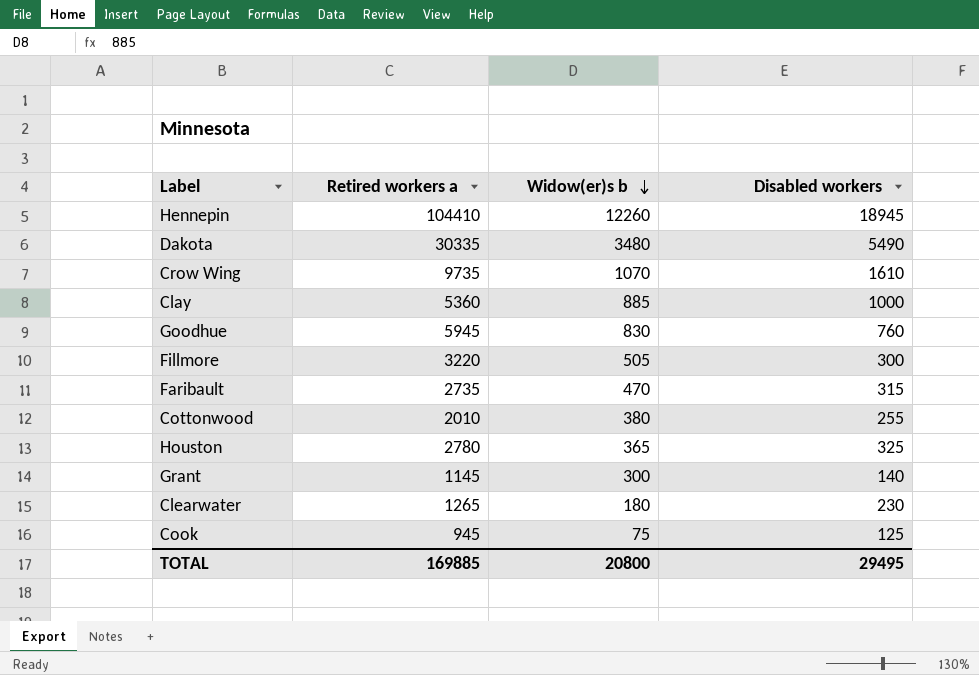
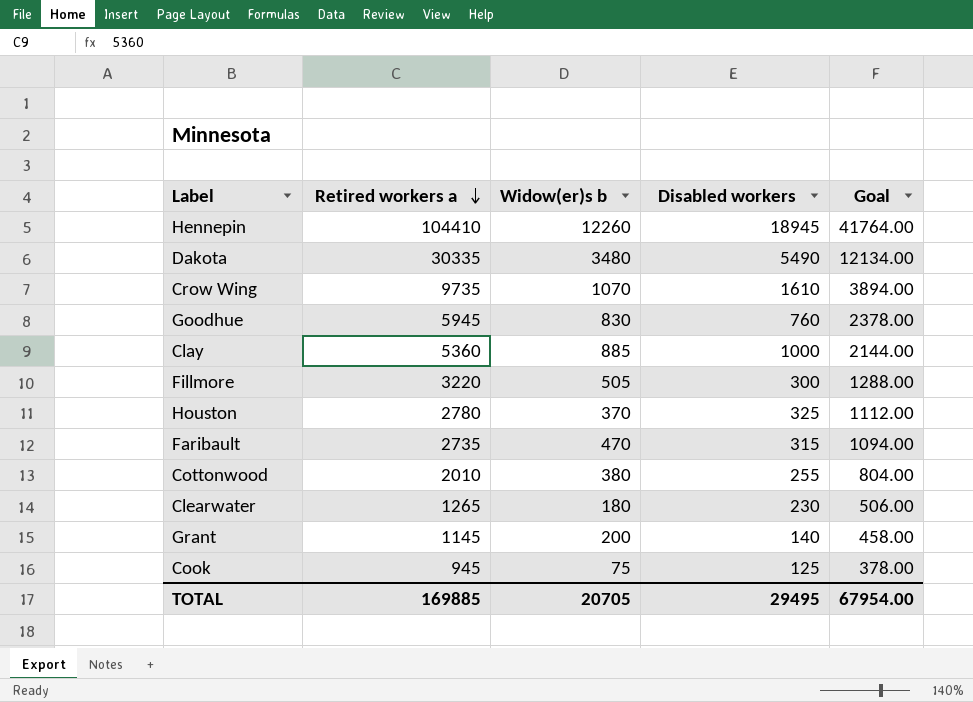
row order: Widow(er)s b descending -> Retired workers a descending
column Goal | formula: none -> [Retired workers a] * 0.4
Houston | Widow(er)s b: 365 -> 370
Grant | Widow(er)s b: 300 -> 200
TOTAL | Widow(er)s b: 20800 -> 20705

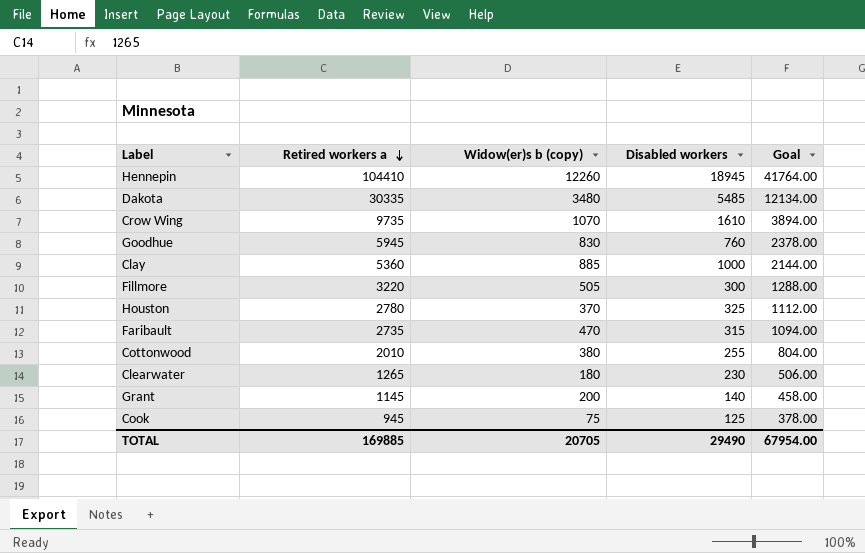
column name: Widow(er)s b -> Widow(er)s b (copy)
Dakota | Disabled workers: 5490 -> 5485
TOTAL | Disabled workers: 29495 -> 29490

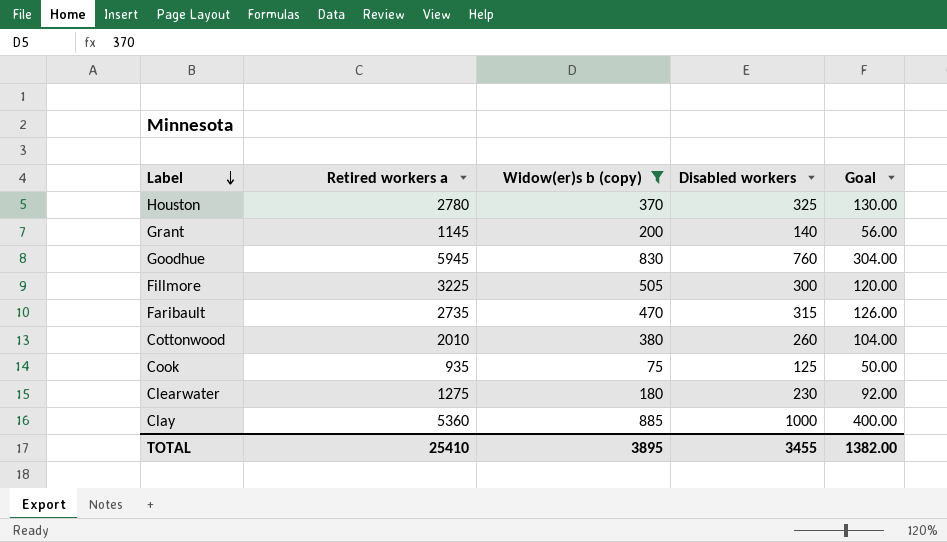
filter: none -> Widow(er)s b (copy) <= 885
row order: Retired workers a descending -> Label descending
column Goal | formula: [Retired workers a] * 0.4 -> [Disabled workers] * 0.4
Fillmore | Retired workers a: 3220 -> 3225
Cottonwood | Disabled workers: 255 -> 260
Cook | Retired workers a: 945 -> 935
Clearwater | Retired workers a: 1265 -> 1275
TOTAL | Retired workers a: 169885 -> 25410
TOTAL | Widow(er)s b (copy): 20705 -> 3895
TOTAL | Disabled workers: 29490 -> 3455
TOTAL | Goal: 67954.00 -> 1382.00

